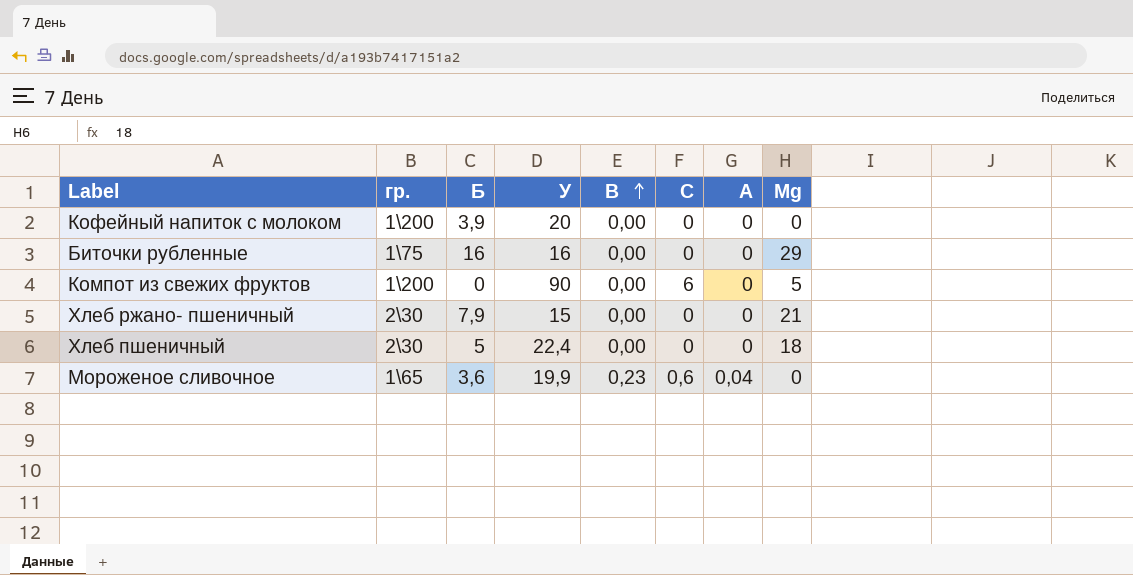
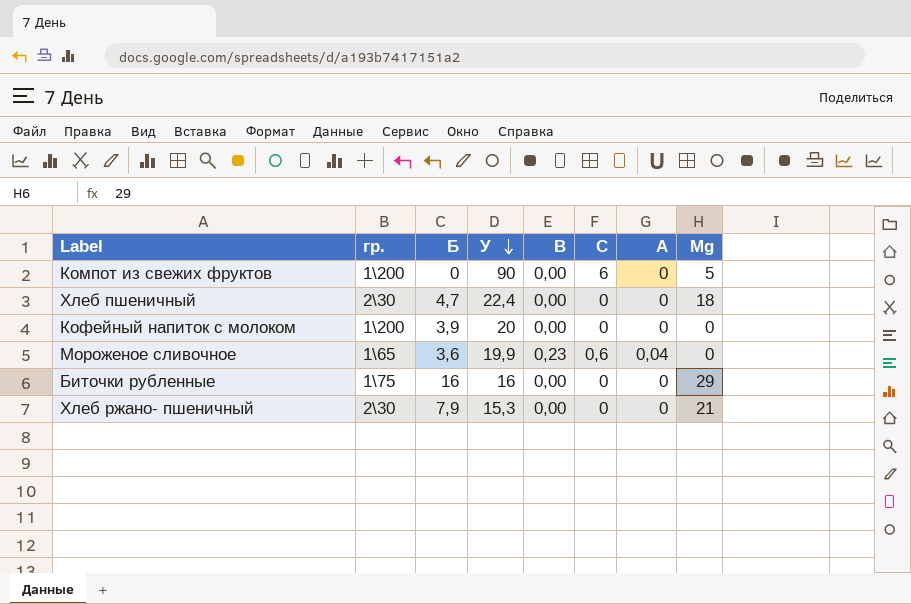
row order: В ascending -> У descending
Хлеб пшеничный | Б: 5 -> 4,7
Хлеб ржано- пшеничный | У: 15 -> 15,3

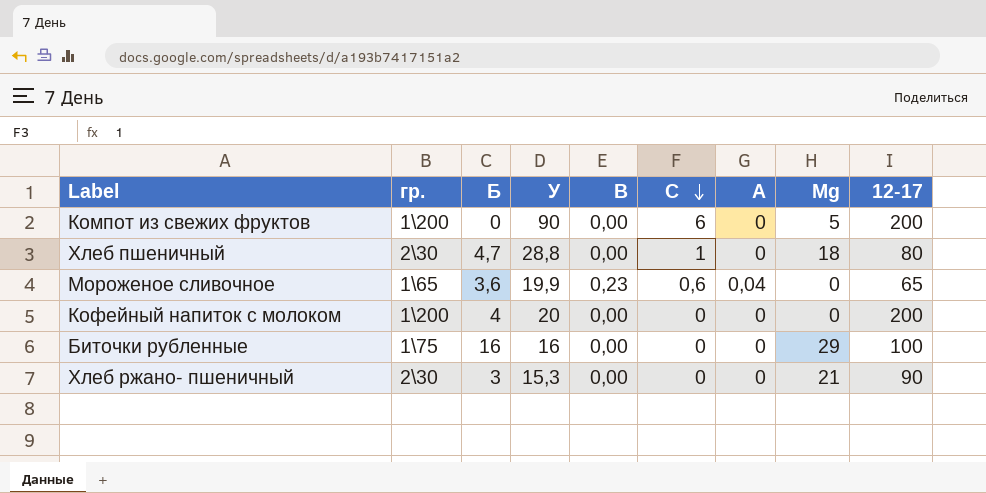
row order: У descending -> С descending
column 12-17 | position: none -> 9
Хлеб пшеничный | У: 22,4 -> 28,8
Хлеб пшеничный | С: 0 -> 1
Кофейный напиток с молоком | Б: 3,9 -> 4
Хлеб ржано- пшеничный | Б: 7,9 -> 3

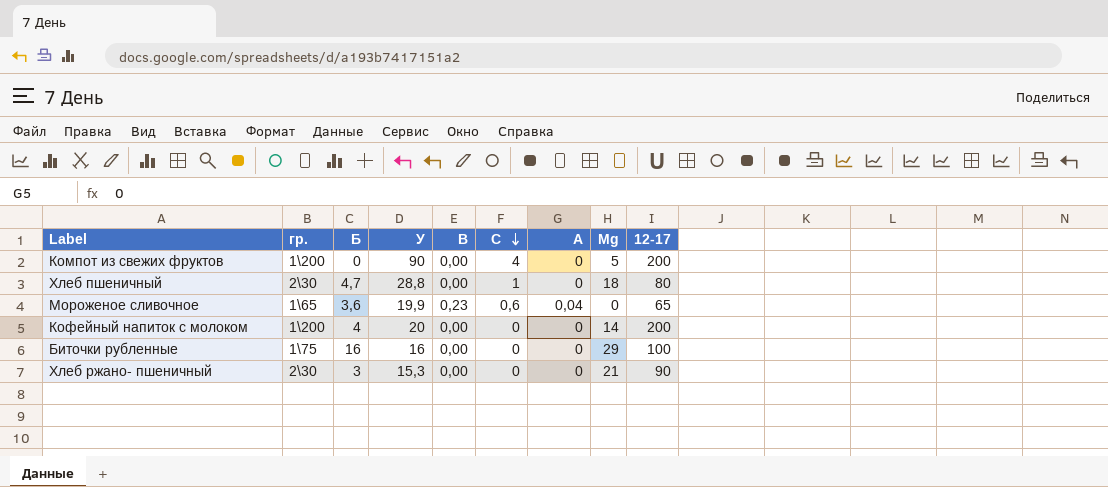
Компот из свежих фруктов | С: 6 -> 4
Кофейный напиток с молоком | Мg: 0 -> 14

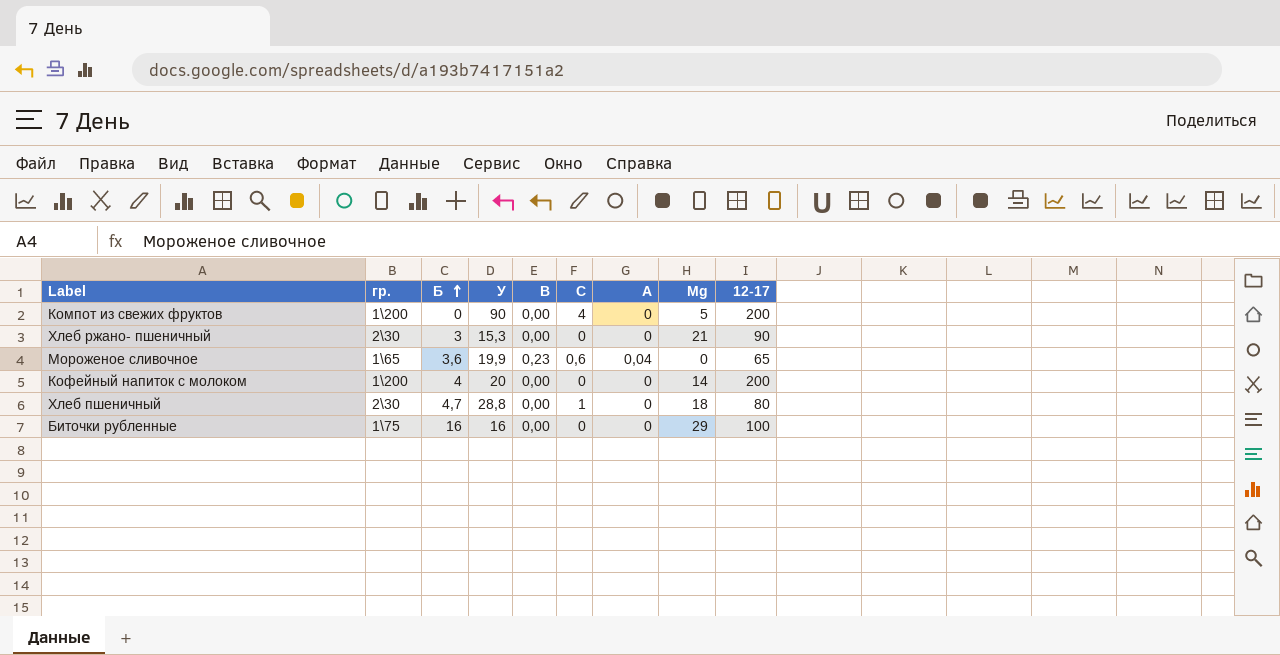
row order: С descending -> Б ascending

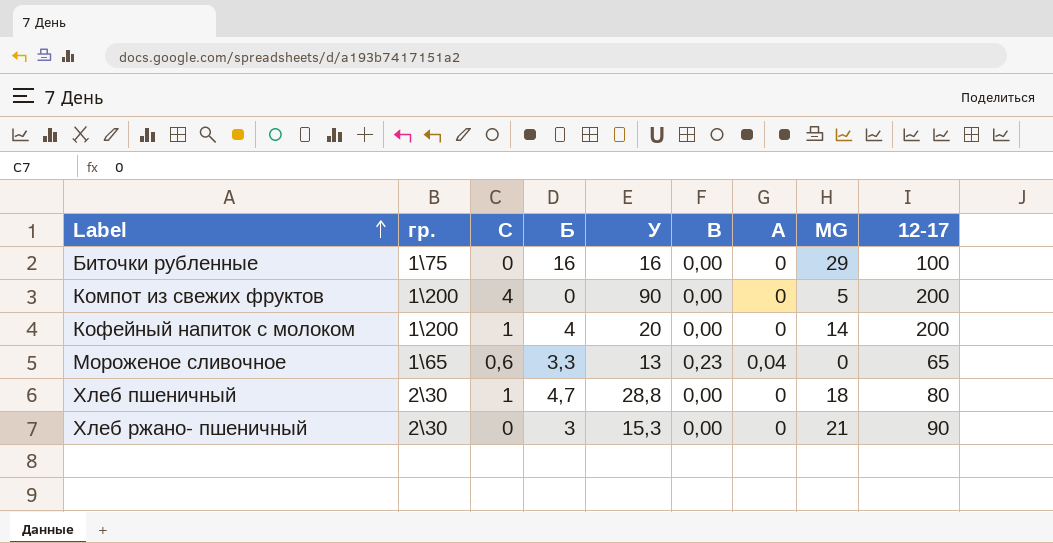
row order: Б ascending -> Label ascending
column С | position: 6 -> 3
column name: Мg -> МG
Кофейный напиток с молоком | С: 0 -> 1
Мороженое сливочное | Б: 3,6 -> 3,3
Мороженое сливочное | У: 19,9 -> 13

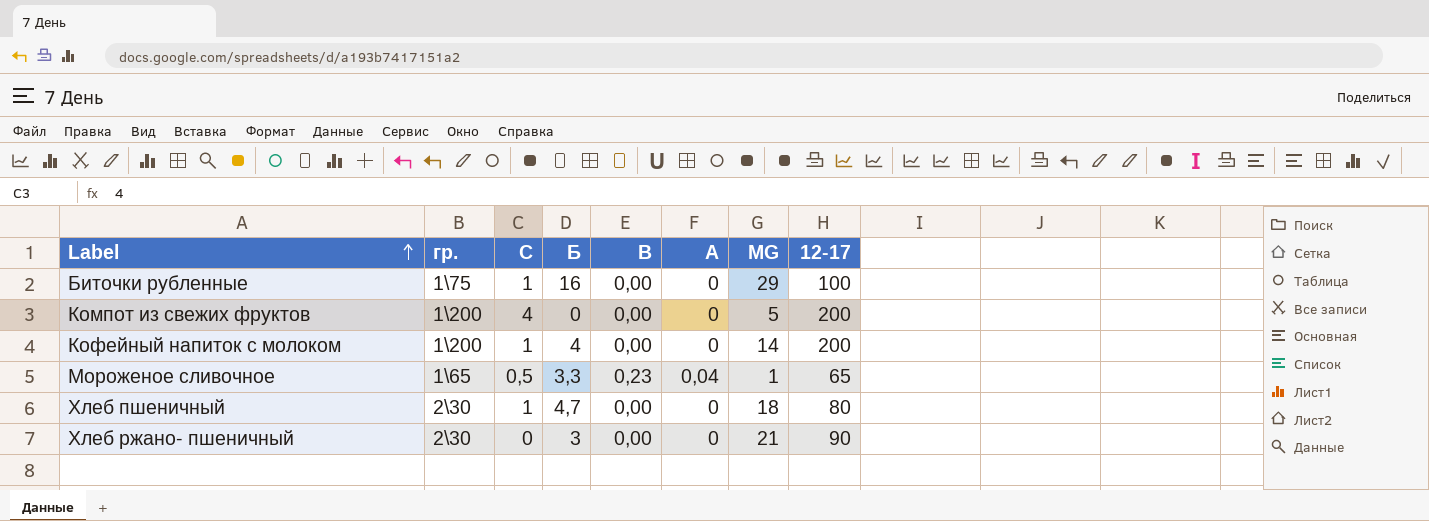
column У | position: 5 -> none
Биточки рубленные | С: 0 -> 1
Мороженое сливочное | С: 0,6 -> 0,5
Мороженое сливочное | МG: 0 -> 1

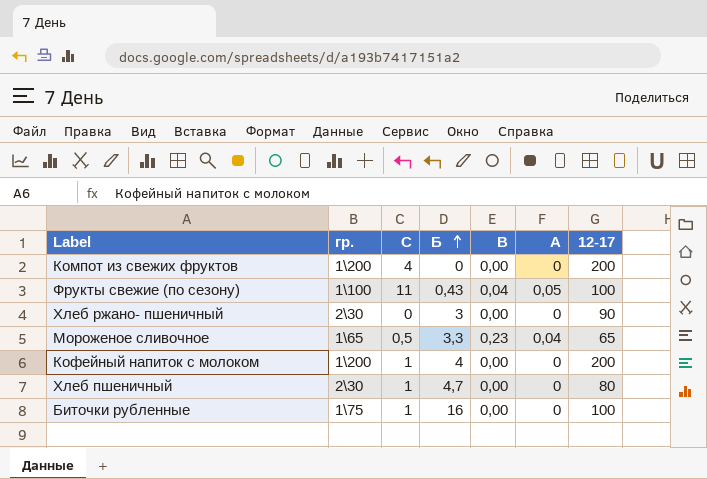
row order: Label ascending -> Б ascending
column МG | position: 7 -> none
row Фрукты свежие (по сезону): none -> 1\100 | 11 | 0,43 | 0,04 | 0,05 | 100

